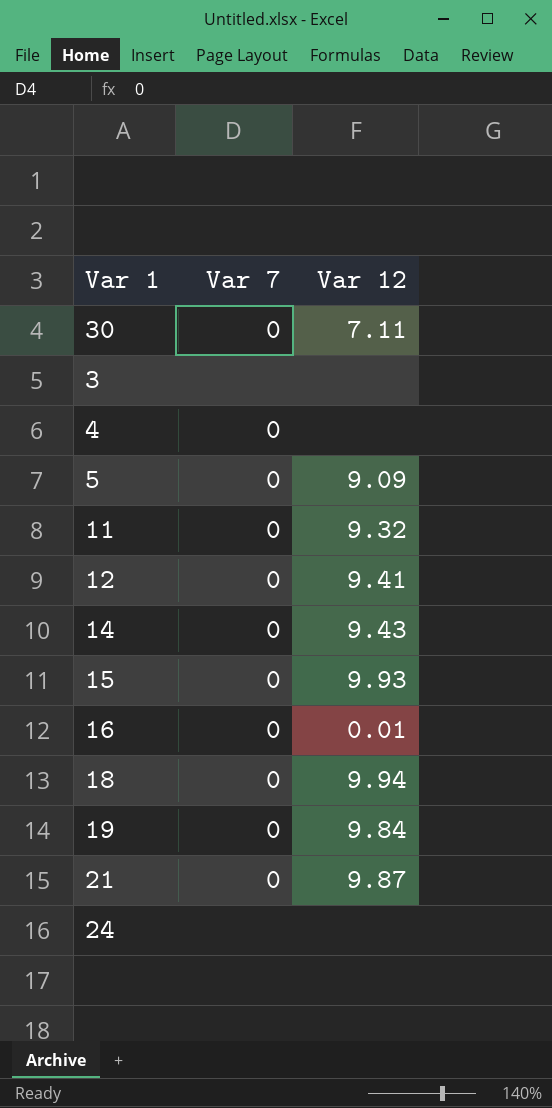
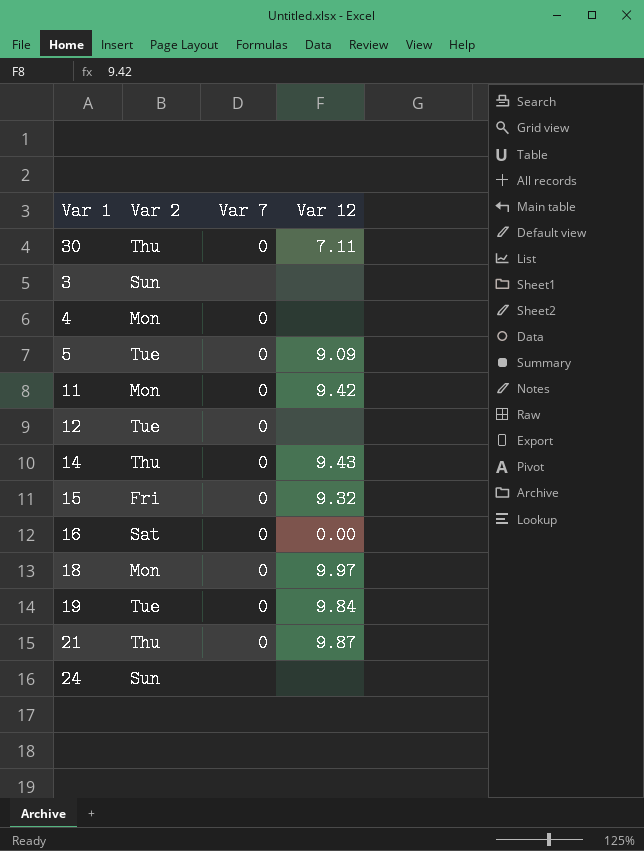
column Var 2 | position: none -> 2
11 | Var 12: 9.32 -> 9.42
12 | Var 12: 9.41 -> none
15 | Var 12: 9.93 -> 9.32
16 | Var 12: 0.01 -> 0.00
18 | Var 12: 9.94 -> 9.97

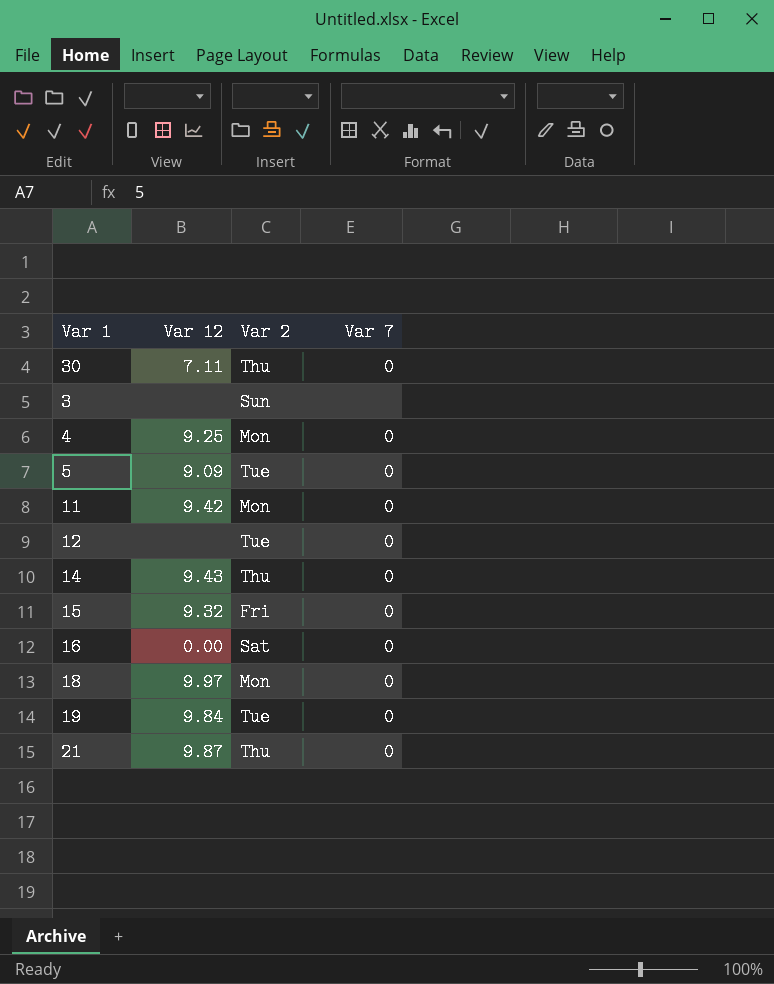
column Var 12 | position: 4 -> 2
row 24: Sun | none | none -> none
4 | Var 12: none -> 9.25

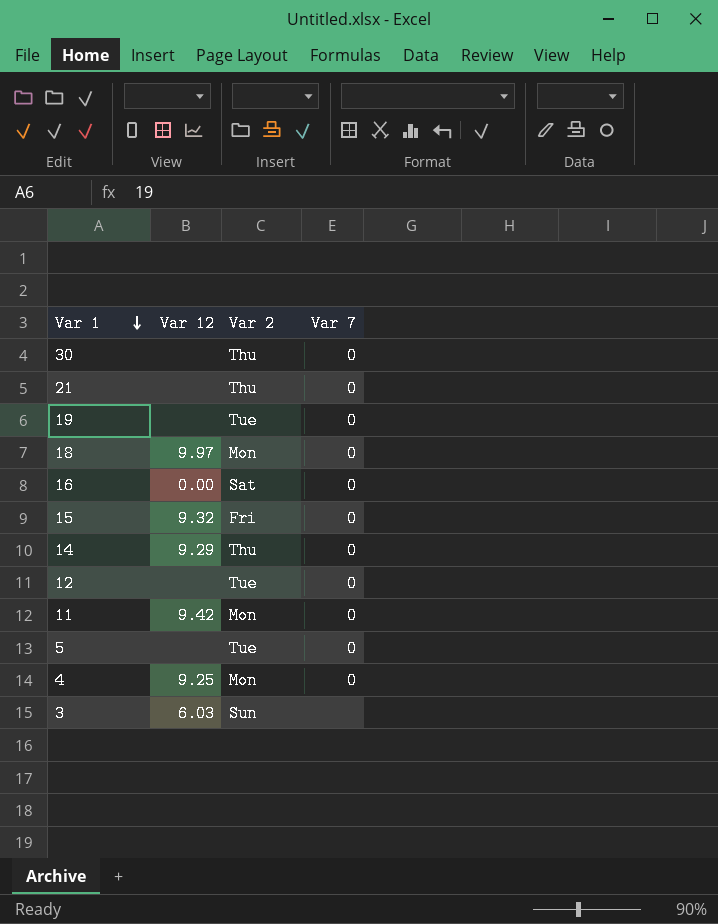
row order: none -> Var 1 descending
30 | Var 12: 7.11 -> none
21 | Var 12: 9.87 -> none
19 | Var 12: 9.84 -> none
14 | Var 12: 9.43 -> 9.29
5 | Var 12: 9.09 -> none
3 | Var 12: none -> 6.03

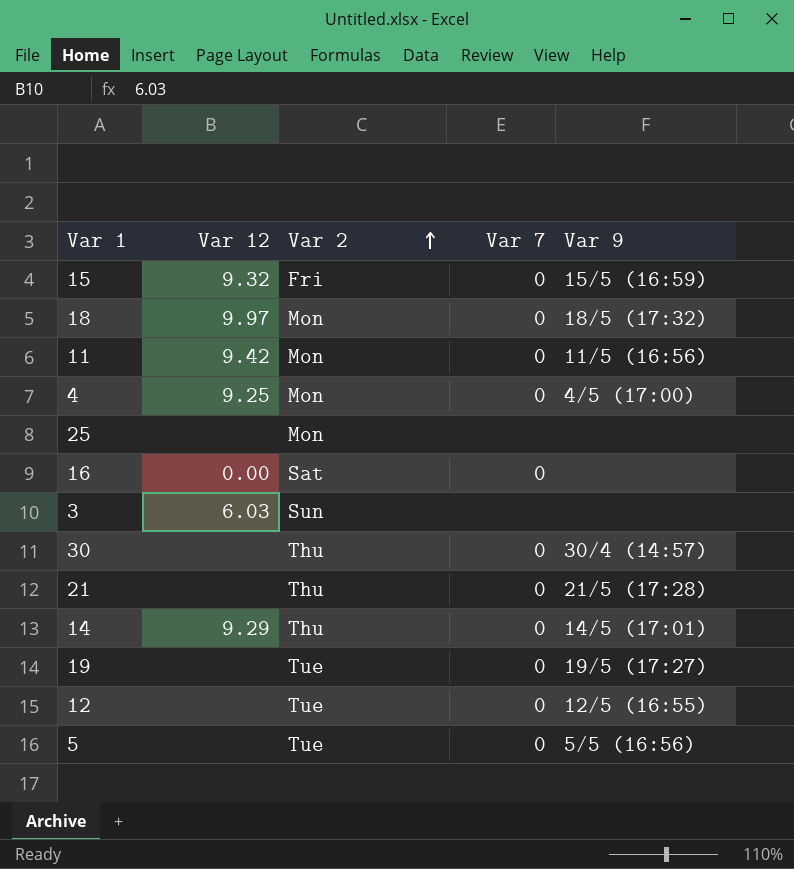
row order: Var 1 descending -> Var 2 ascending
column Var 9 | position: none -> 5
row 25: none -> none | Mon | none | none

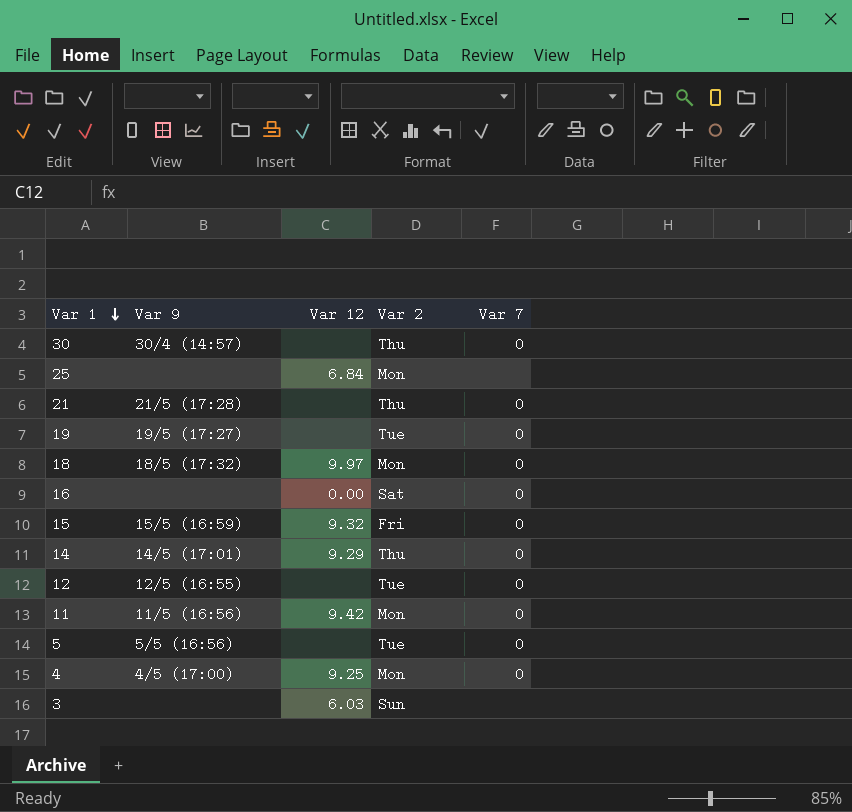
row order: Var 2 ascending -> Var 1 descending
column Var 9 | position: 5 -> 2
25 | Var 12: none -> 6.84

